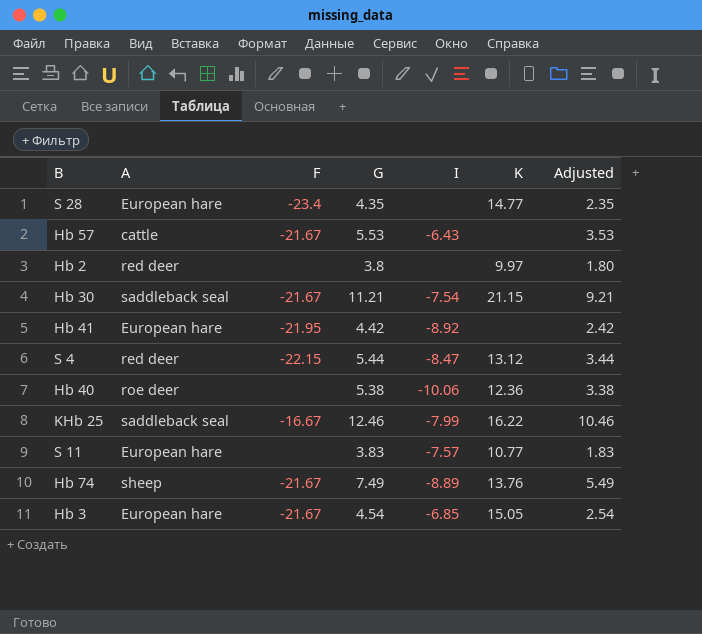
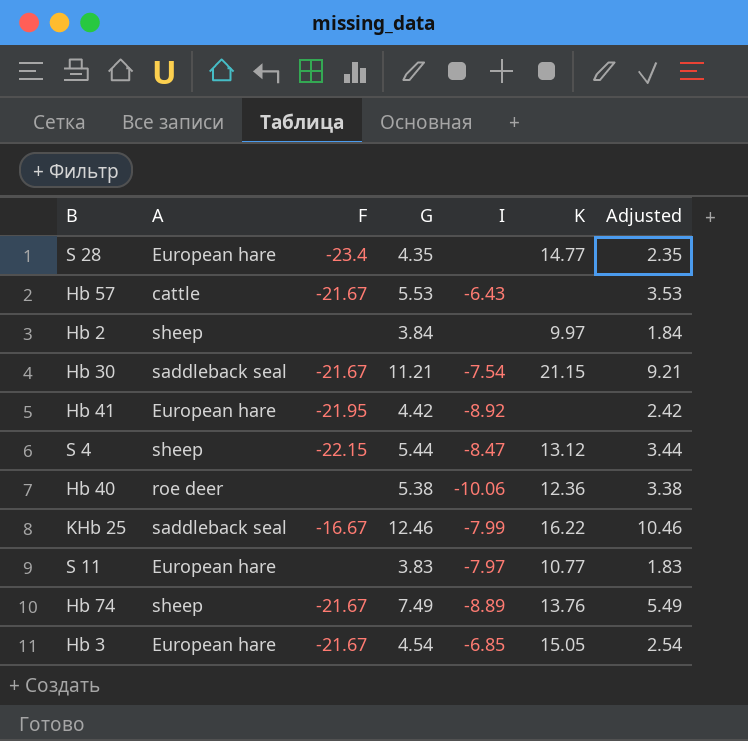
Hb 2 | A: red deer -> sheep
Hb 2 | G: 3.8 -> 3.84
Hb 2 | Adjusted: 1.80 -> 1.84
S 4 | A: red deer -> sheep
S 11 | I: -7.57 -> -7.97

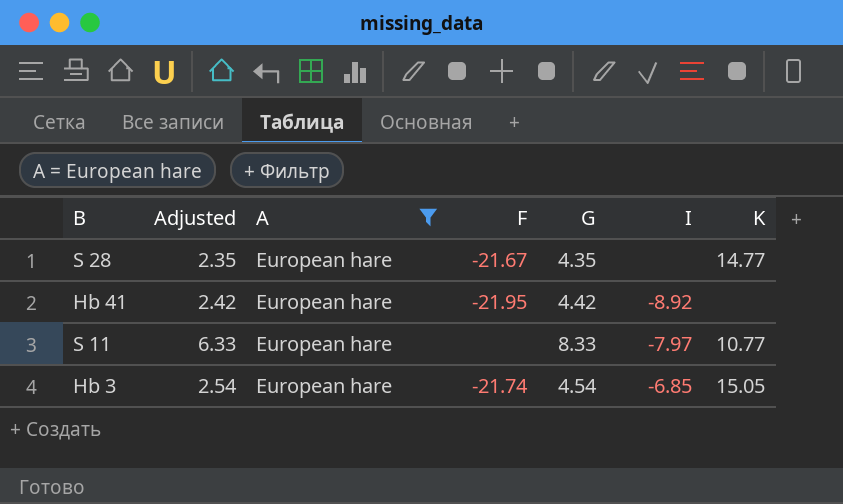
filter: none -> A = European hare
column Adjusted | position: 7 -> 2
S 28 | F: -23.4 -> -21.67
S 11 | Adjusted: 1.83 -> 6.33
S 11 | G: 3.83 -> 8.33
Hb 3 | F: -21.67 -> -21.74

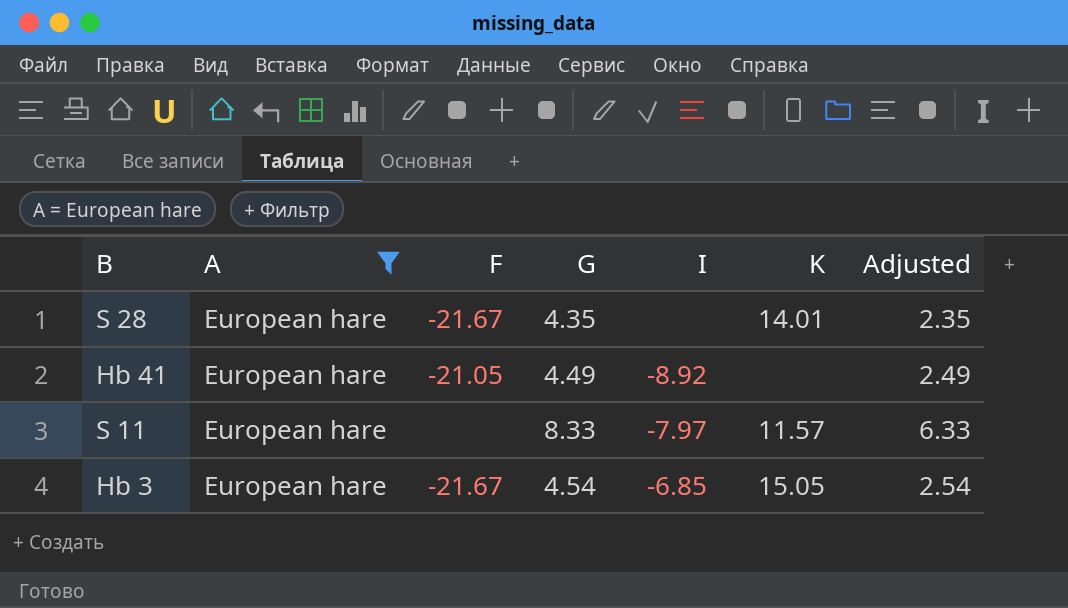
column Adjusted | position: 2 -> 7
S 28 | K: 14.77 -> 14.01
Hb 41 | F: -21.95 -> -21.05
Hb 41 | G: 4.42 -> 4.49
Hb 41 | Adjusted: 2.42 -> 2.49
S 11 | K: 10.77 -> 11.57
Hb 3 | F: -21.74 -> -21.67

